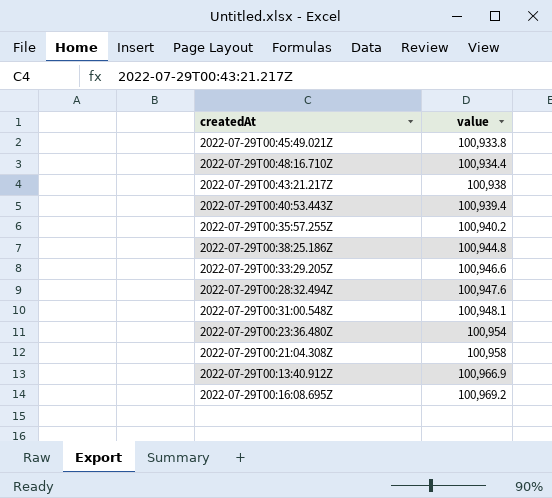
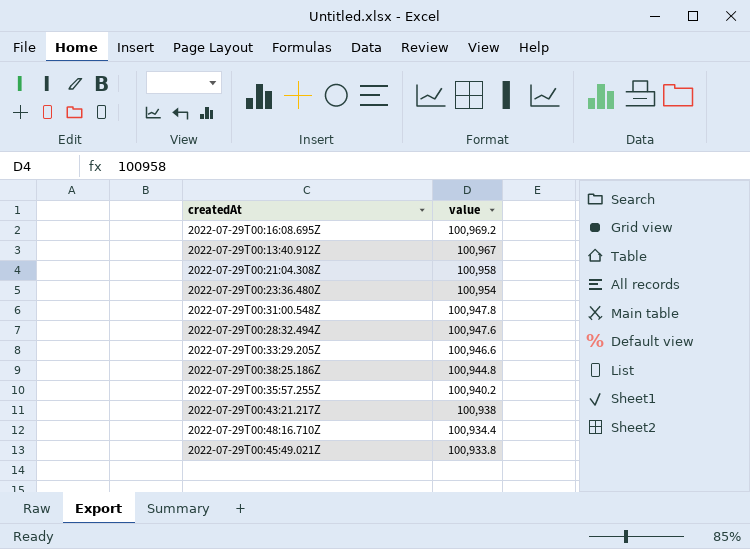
row order: value ascending -> value descending
row 2022-07-29T00:40:53.443Z: 100,939.4 -> none
2022-07-29T00:13:40.912Z | value: 100,966.9 -> 100,967
2022-07-29T00:31:00.548Z | value: 100,948.1 -> 100,947.8

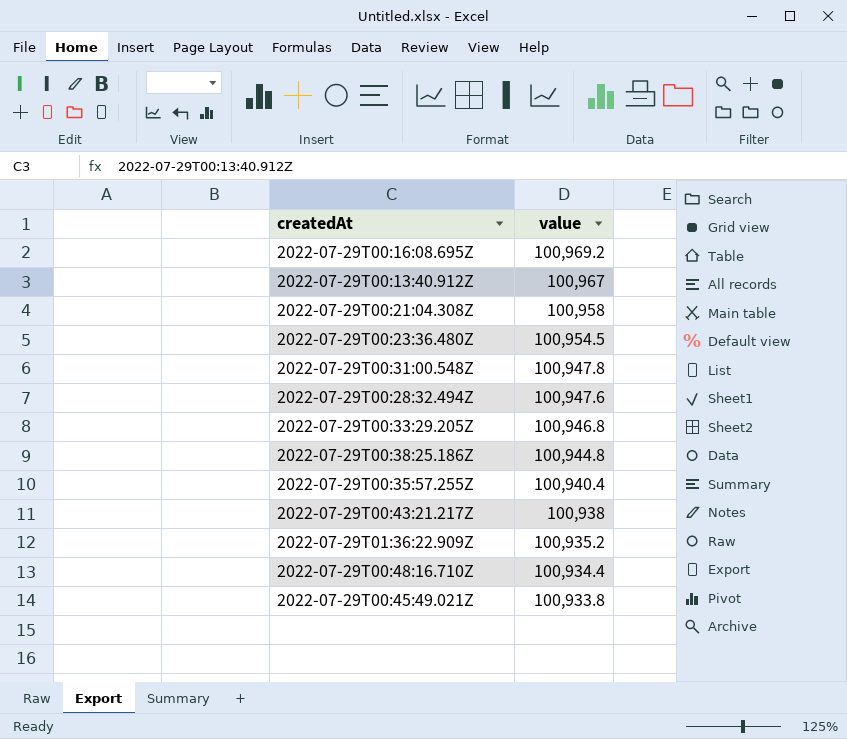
2022-07-29T00:23:36.480Z | value: 100,954 -> 100,954.5
2022-07-29T00:33:29.205Z | value: 100,946.6 -> 100,946.8
2022-07-29T00:35:57.255Z | value: 100,940.2 -> 100,940.4
row 2022-07-29T01:36:22.909Z: none -> 100,935.2

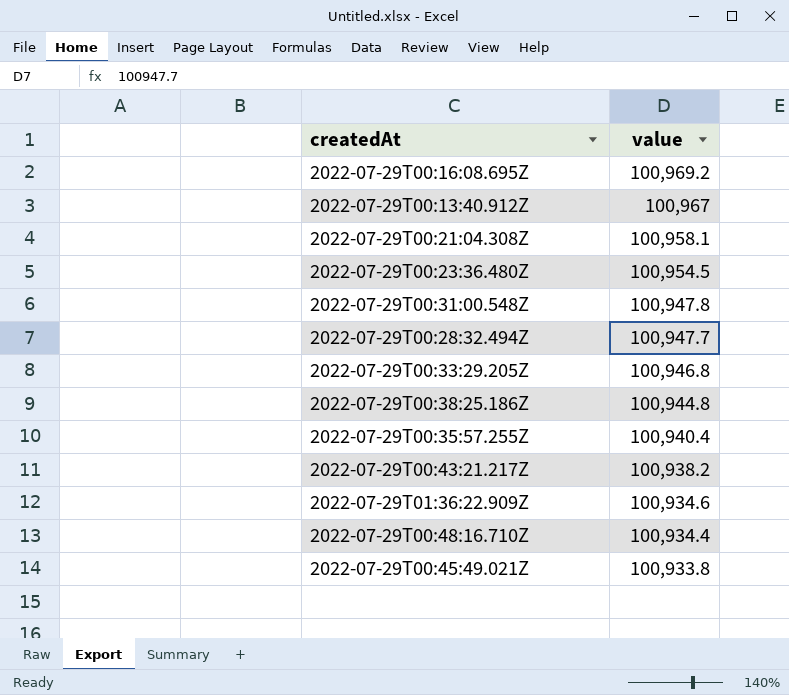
2022-07-29T00:21:04.308Z | value: 100,958 -> 100,958.1
2022-07-29T00:28:32.494Z | value: 100,947.6 -> 100,947.7
2022-07-29T00:43:21.217Z | value: 100,938 -> 100,938.2
2022-07-29T01:36:22.909Z | value: 100,935.2 -> 100,934.6

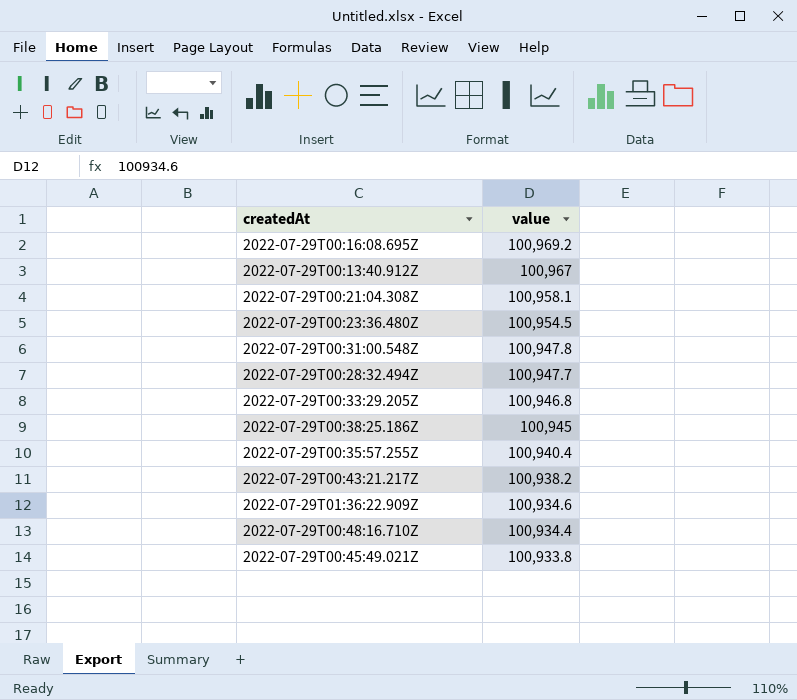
2022-07-29T00:38:25.186Z | value: 100,944.8 -> 100,945

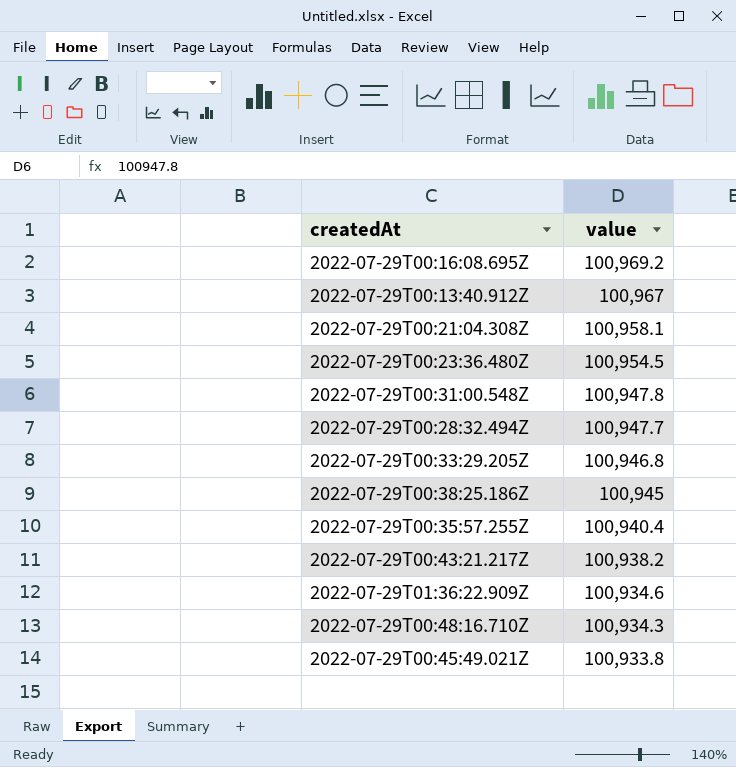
2022-07-29T00:48:16.710Z | value: 100,934.4 -> 100,934.3

